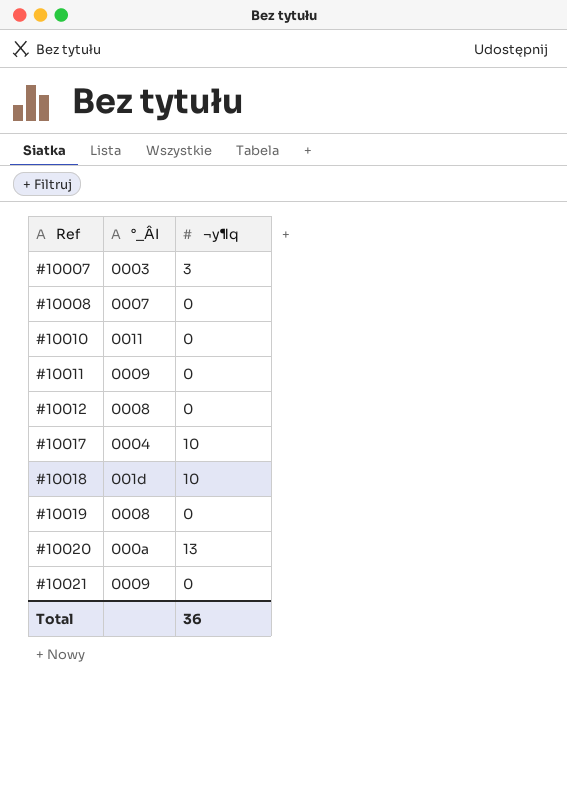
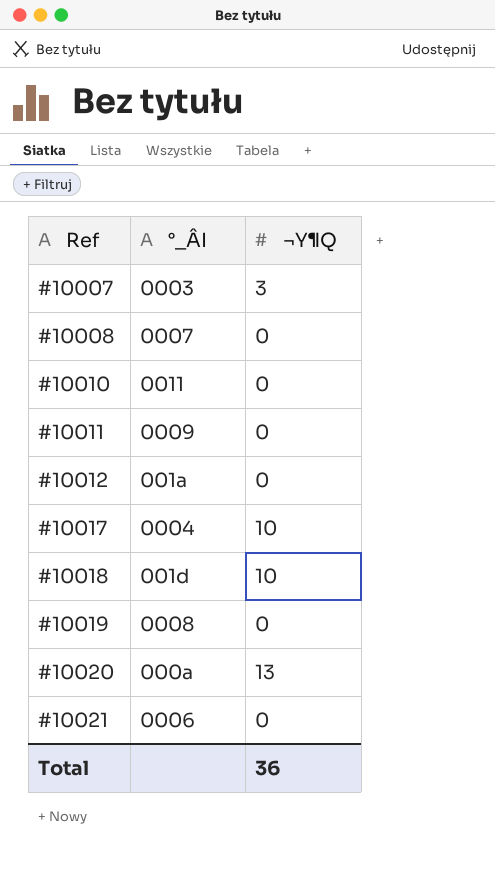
column name: ¬y¶q -> ¬Y¶Q
#10012 | °_ÂI: 0008 -> 001a
#10021 | °_ÂI: 0009 -> 0006

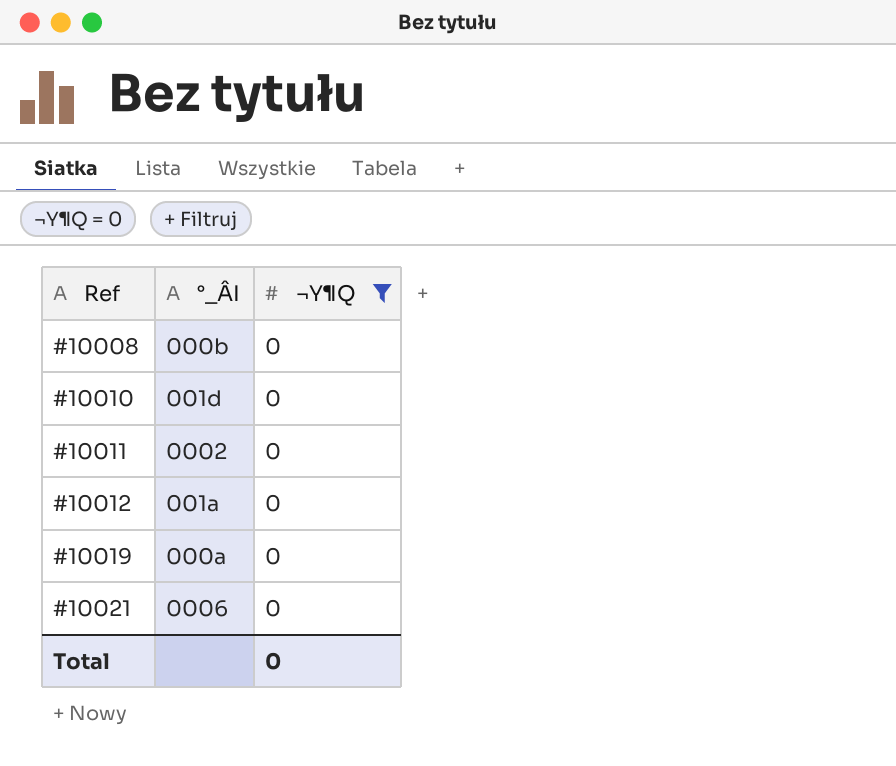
filter: none -> ¬Y¶Q = 0
#10008 | °_ÂI: 0007 -> 000b
#10010 | °_ÂI: 0011 -> 001d
#10011 | °_ÂI: 0009 -> 0002
#10019 | °_ÂI: 0008 -> 000a
Total | ¬Y¶Q: 36 -> 0

